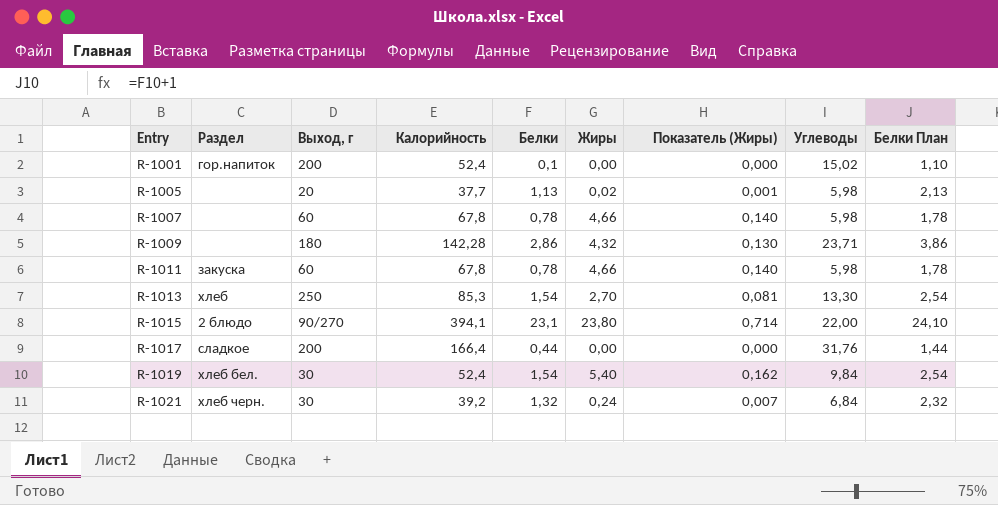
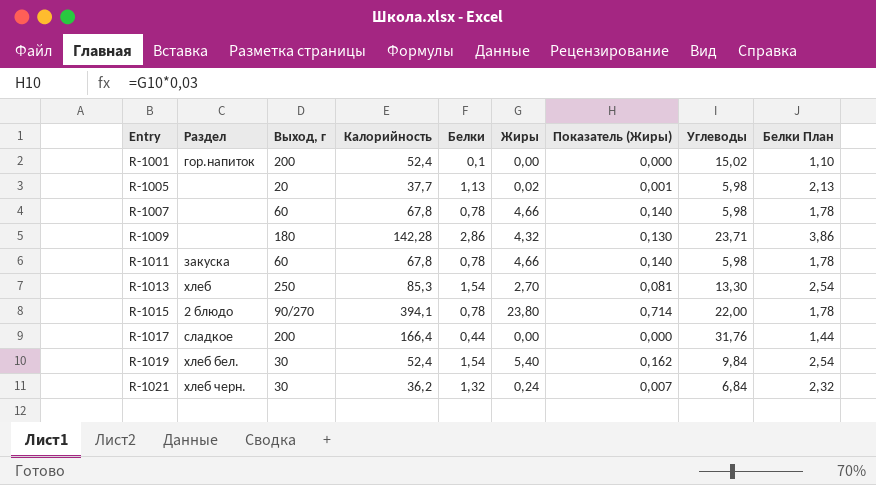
R-1015 | Белки: 23,1 -> 0,78
R-1015 | Белки План: 24,10 -> 1,78
R-1021 | Калорийность: 39,2 -> 36,2

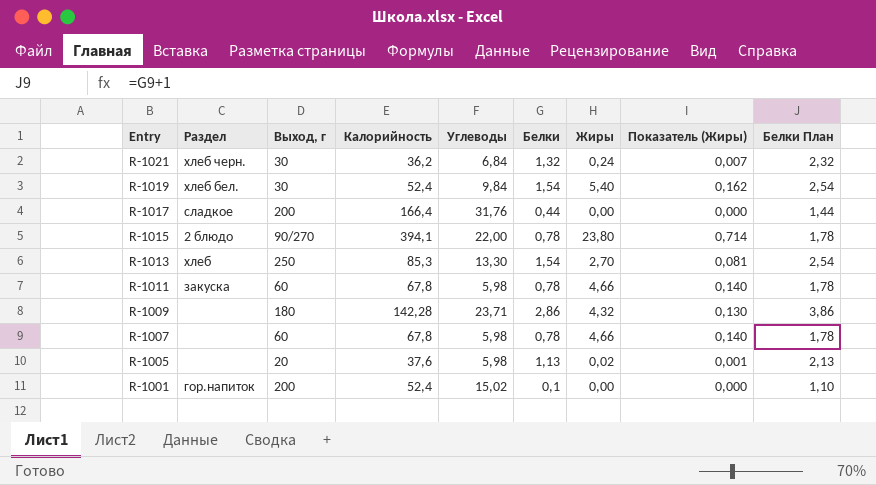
row order: Entry ascending -> Entry descending
column Углеводы | position: 8 -> 5
R-1005 | Калорийность: 37,7 -> 37,6

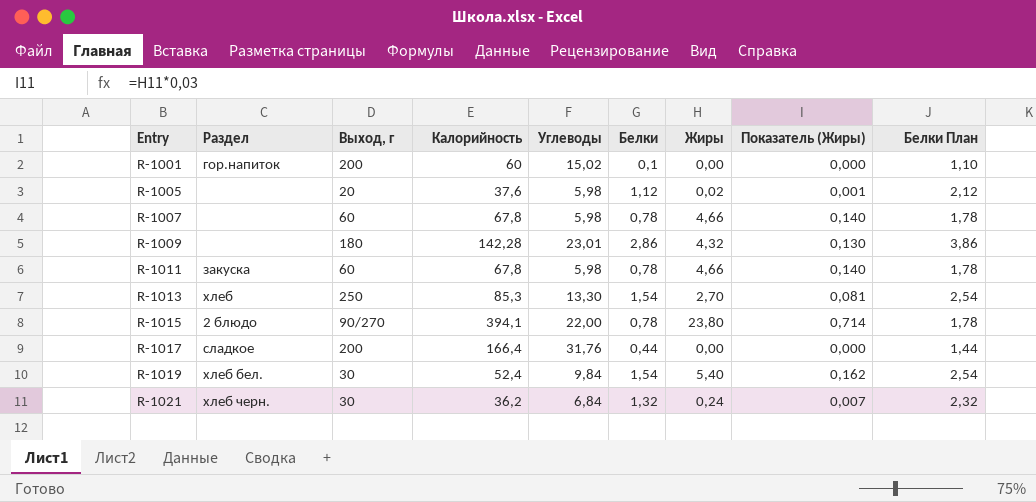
row order: Entry descending -> Entry ascending
R-1001 | Калорийность: 52,4 -> 60
R-1005 | Белки: 1,13 -> 1,12
R-1005 | Белки План: 2,13 -> 2,12
R-1009 | Углеводы: 23,71 -> 23,01

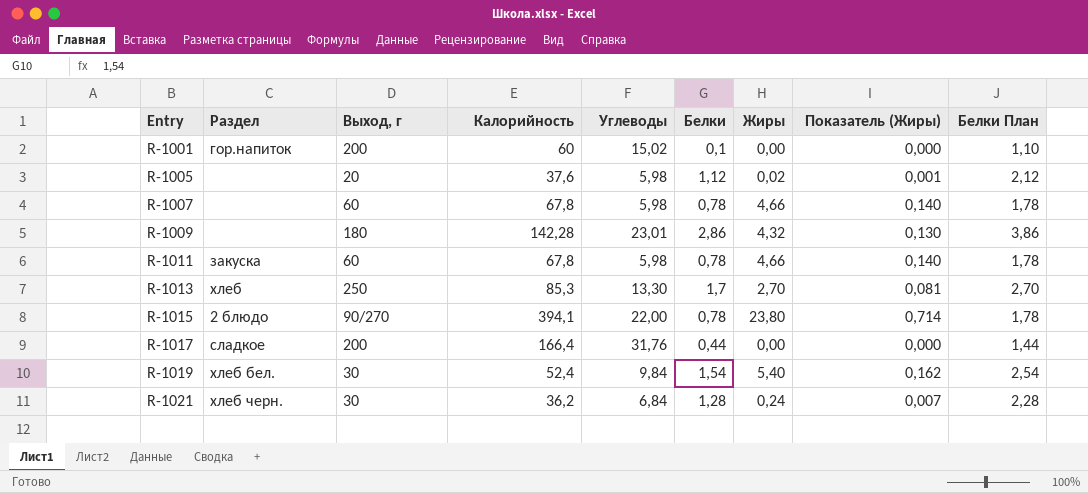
R-1013 | Белки: 1,54 -> 1,7
R-1013 | Белки План: 2,54 -> 2,70
R-1021 | Белки: 1,32 -> 1,28
R-1021 | Белки План: 2,32 -> 2,28

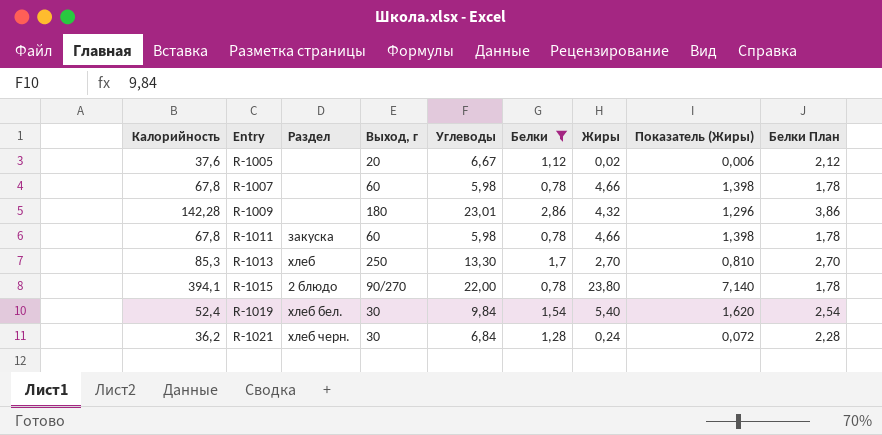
filter: none -> Белки >= 0,78
column Калорийность | position: 4 -> 1
column Показатель (Жиры) | formula: [Жиры] * 0,03 -> [Жиры] * 0,3
R-1005 | Углеводы: 5,98 -> 6,67

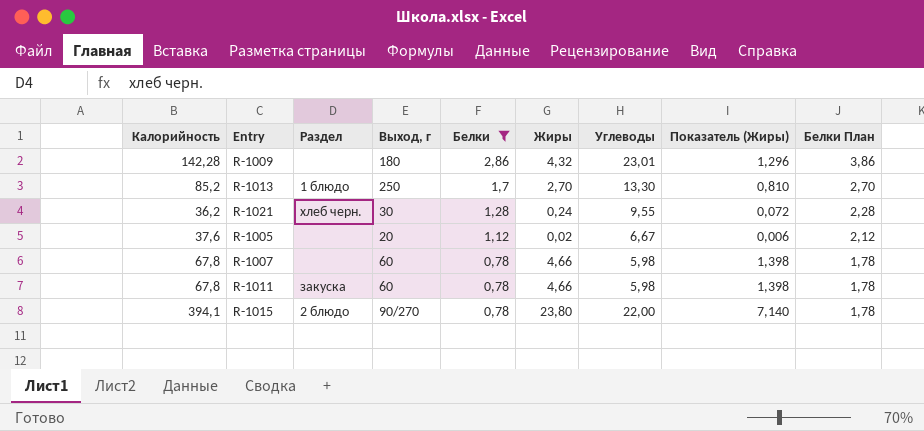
row order: Entry ascending -> Белки descending
column Углеводы | position: 5 -> 7
row R-1019: 52,4 | хлеб бел. | 30 | 9,84 | 1,54 | 5,40 | 1,620 | 2,54 -> none
R-1013 | Калорийность: 85,3 -> 85,2
R-1013 | Раздел: хлеб -> 1 блюдо
R-1021 | Углеводы: 6,84 -> 9,55

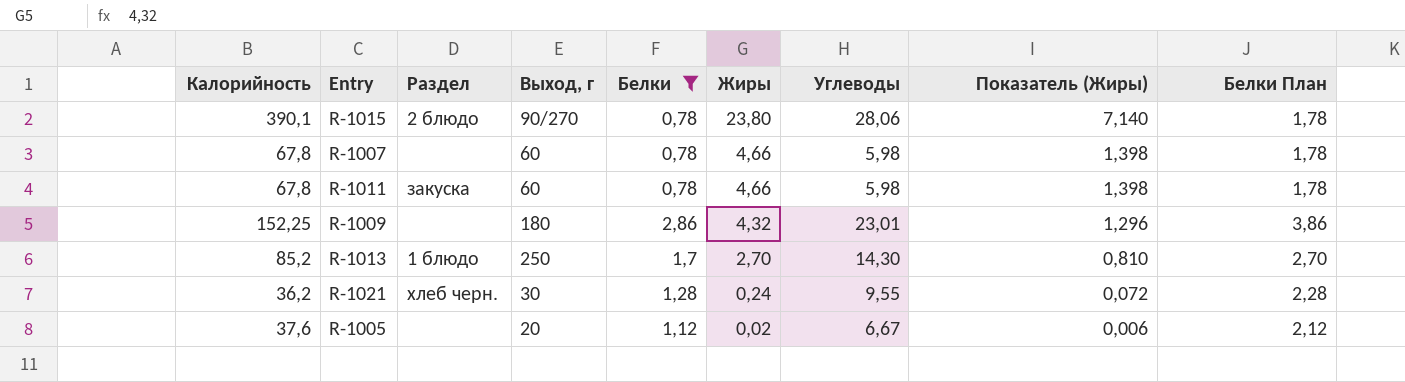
row order: Белки descending -> Жиры descending
R-1015 | Калорийность: 394,1 -> 390,1
R-1015 | Углеводы: 22,00 -> 28,06
R-1009 | Калорийность: 142,28 -> 152,25
R-1013 | Углеводы: 13,30 -> 14,30

